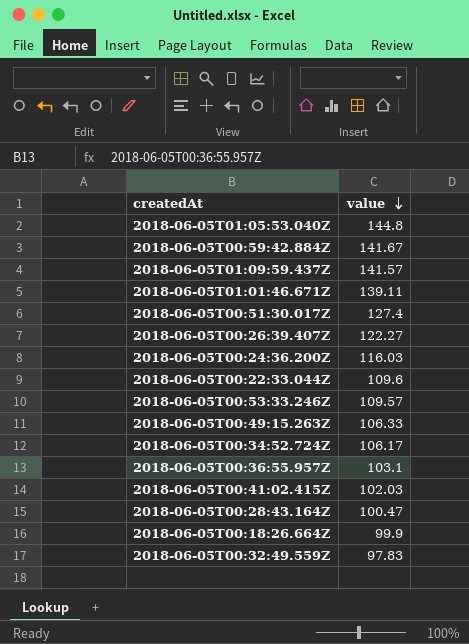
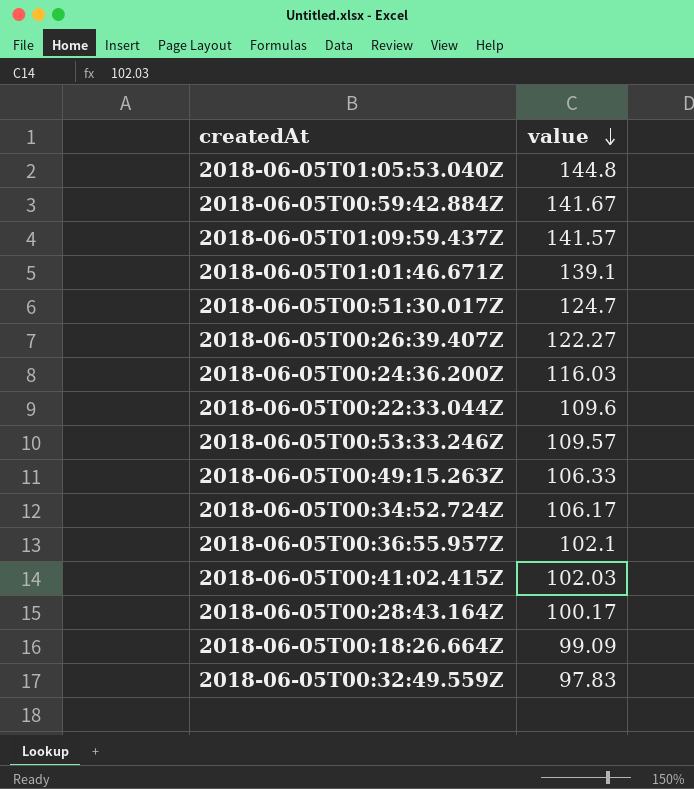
2018-06-05T01:01:46.671Z | value: 139.11 -> 139.1
2018-06-05T00:51:30.017Z | value: 127.4 -> 124.7
2018-06-05T00:36:55.957Z | value: 103.1 -> 102.1
2018-06-05T00:28:43.164Z | value: 100.47 -> 100.17
2018-06-05T00:18:26.664Z | value: 99.9 -> 99.09

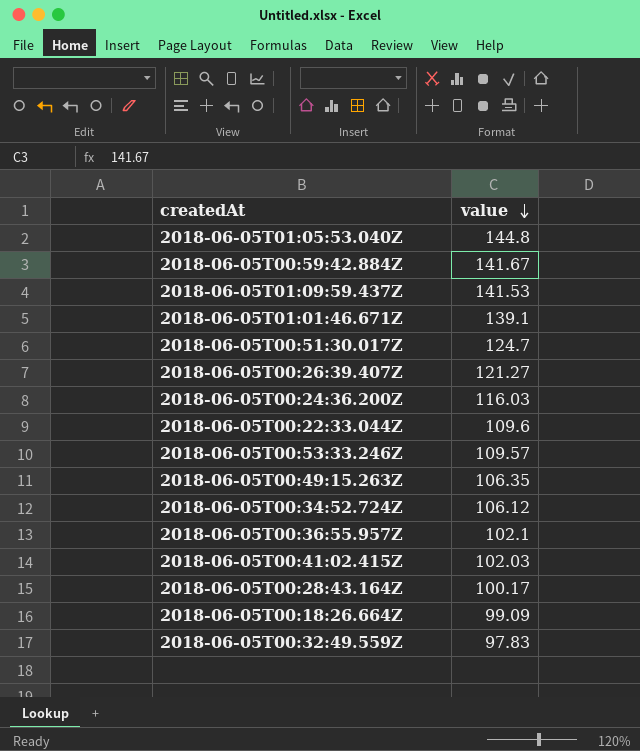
2018-06-05T01:09:59.437Z | value: 141.57 -> 141.53
2018-06-05T00:26:39.407Z | value: 122.27 -> 121.27
2018-06-05T00:49:15.263Z | value: 106.33 -> 106.35
2018-06-05T00:34:52.724Z | value: 106.17 -> 106.12

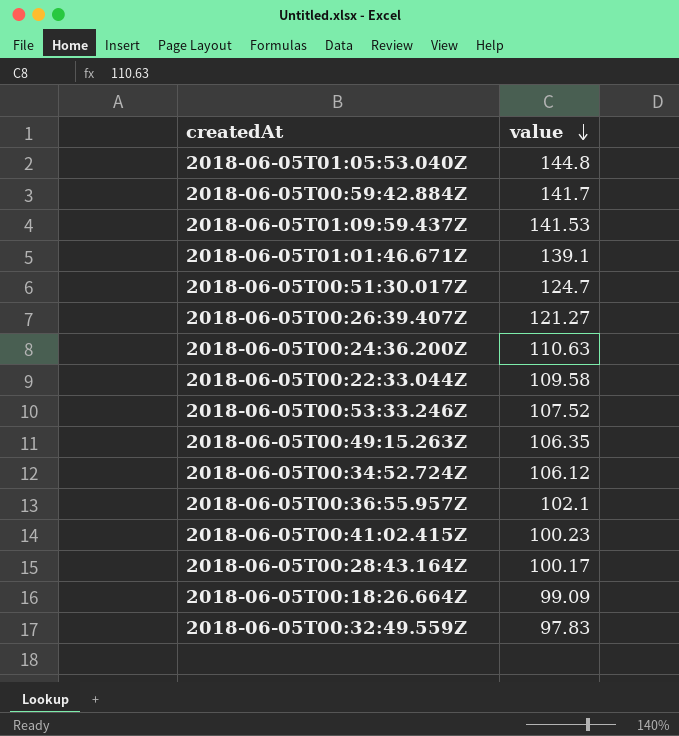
2018-06-05T00:59:42.884Z | value: 141.67 -> 141.7
2018-06-05T00:24:36.200Z | value: 116.03 -> 110.63
2018-06-05T00:22:33.044Z | value: 109.6 -> 109.58
2018-06-05T00:53:33.246Z | value: 109.57 -> 107.52
2018-06-05T00:41:02.415Z | value: 102.03 -> 100.23

